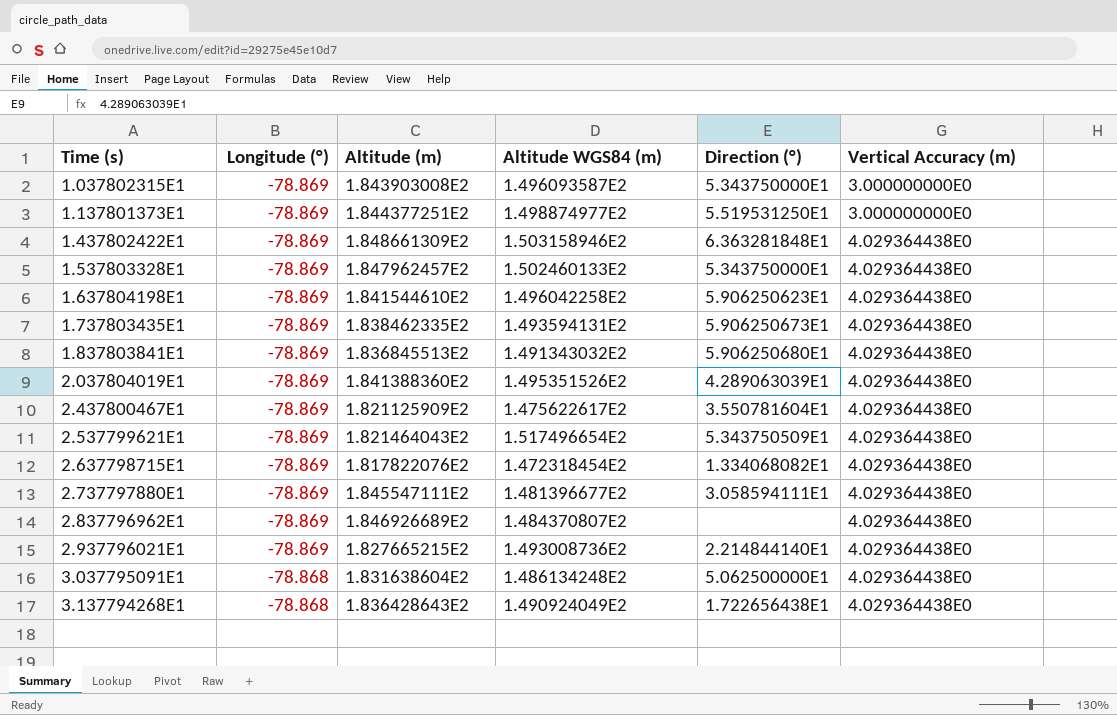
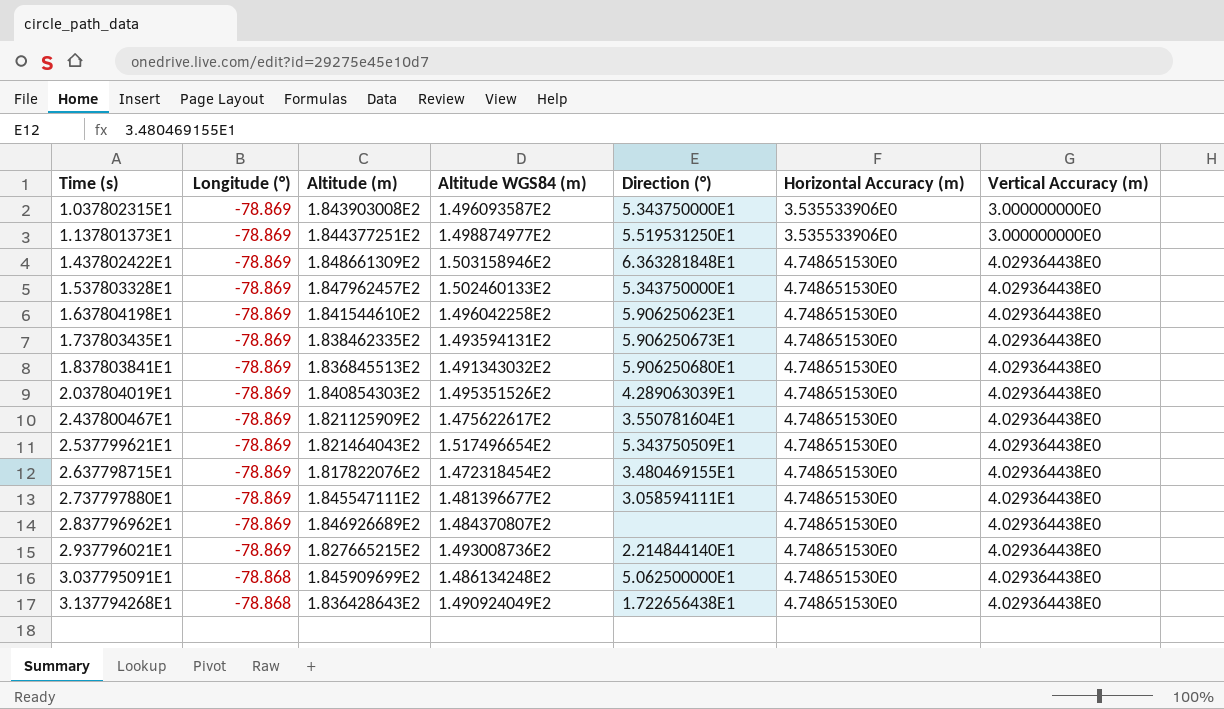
column Horizontal Accuracy (m) | position: none -> 6
2.037804019E1 | Altitude (m): 1.841388360E2 -> 1.840854303E2
2.637798715E1 | Direction (°): 1.334068082E1 -> 3.480469155E1
3.037795091E1 | Altitude (m): 1.831638604E2 -> 1.845909699E2

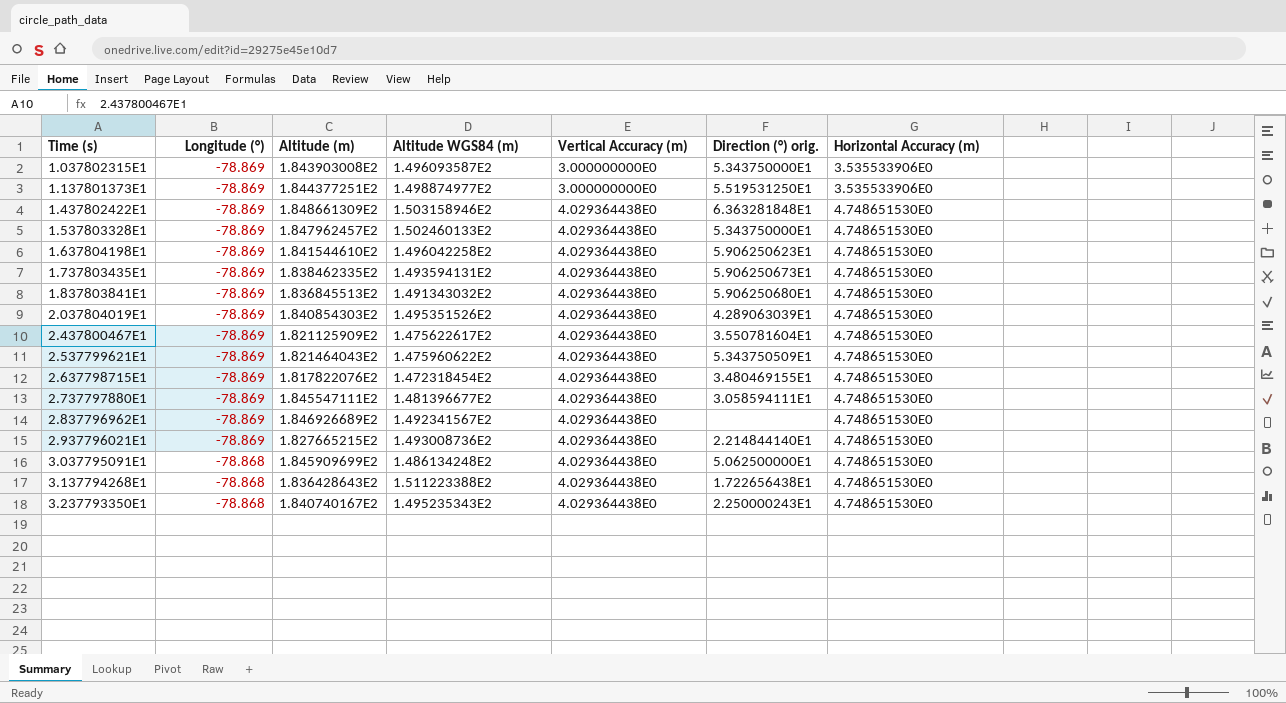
column Vertical Accuracy (m) | position: 7 -> 5
column name: Direction (°) -> Direction (°) orig.
2.537799621E1 | Altitude WGS84 (m): 1.517496654E2 -> 1.475960622E2
2.837796962E1 | Altitude WGS84 (m): 1.484370807E2 -> 1.492341567E2
3.137794268E1 | Altitude WGS84 (m): 1.490924049E2 -> 1.511223388E2
row 3.237793350E1: none -> -78.868 | 1.840740167E2 | 1.495235343E2 | 4.029364438E0 | 2.250000243E1 | 4.748651530E0

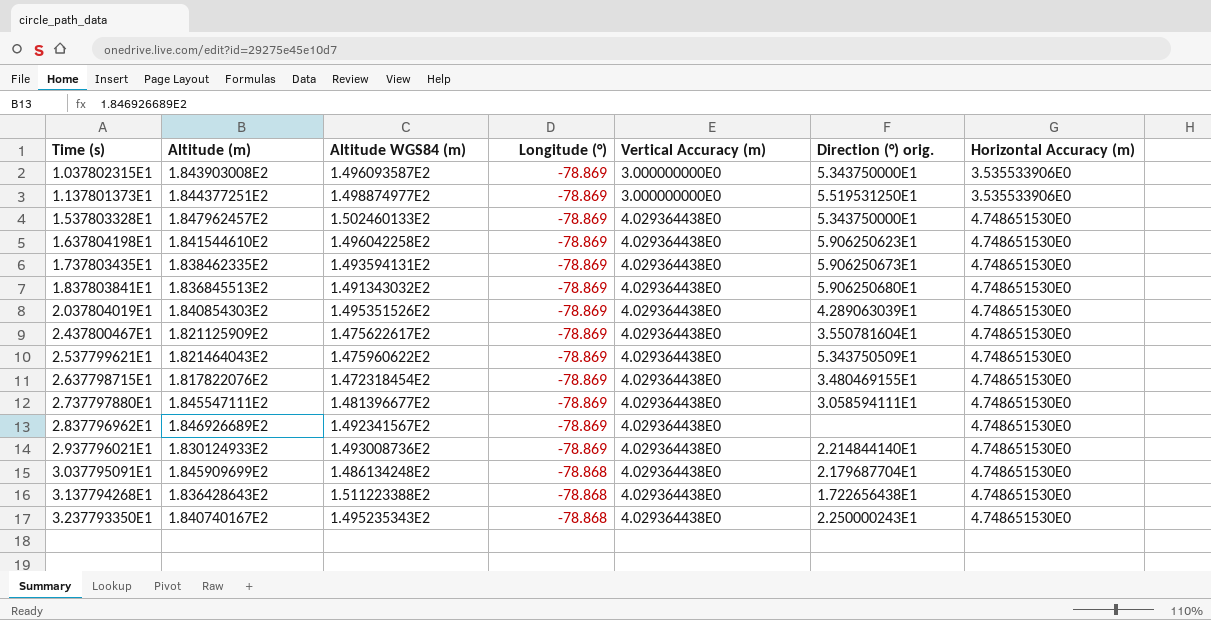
column Longitude (°) | position: 2 -> 4
row 1.437802422E1: -78.869 | 1.848661309E2 | 1.503158946E2 | 4.029364438E0 | 6.363281848E1 | 4.748651530E0 -> none
2.937796021E1 | Altitude (m): 1.827665215E2 -> 1.830124933E2
3.037795091E1 | Direction (°) orig.: 5.062500000E1 -> 2.179687704E1

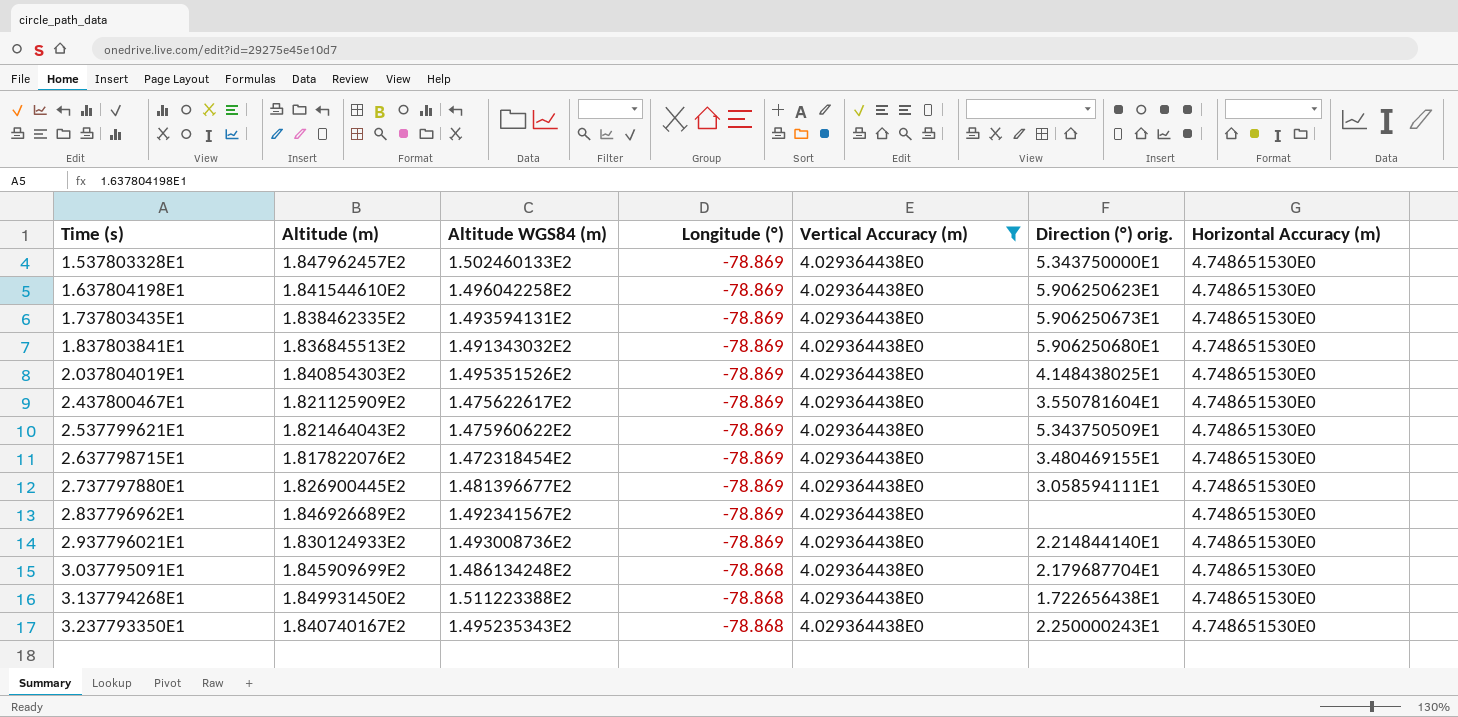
filter: none -> Vertical Accuracy (m) = 4.029364438E0
2.037804019E1 | Direction (°) orig.: 4.289063039E1 -> 4.148438025E1
2.737797880E1 | Altitude (m): 1.845547111E2 -> 1.826900445E2
3.137794268E1 | Altitude (m): 1.836428643E2 -> 1.849931450E2

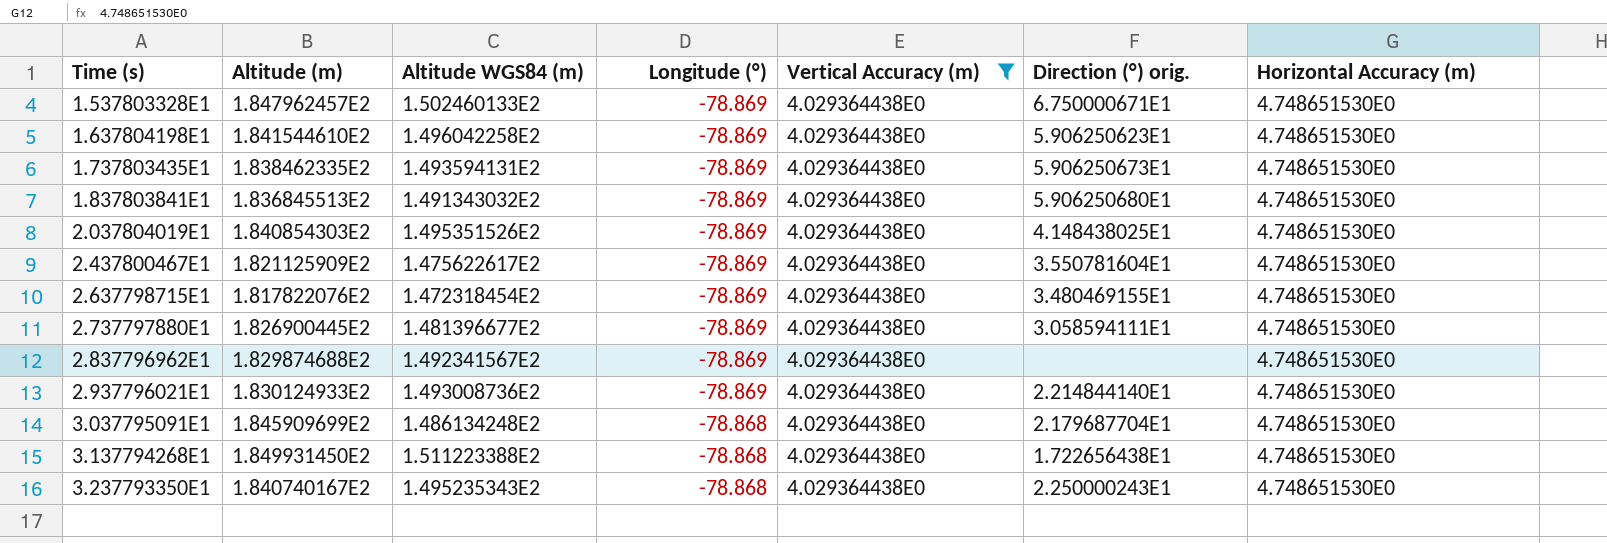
row 2.537799621E1: 1.821464043E2 | 1.475960622E2 | -78.869 | 4.029364438E0 | 5.343750509E1 | 4.748651530E0 -> none
1.537803328E1 | Direction (°) orig.: 5.343750000E1 -> 6.750000671E1
2.837796962E1 | Altitude (m): 1.846926689E2 -> 1.829874688E2

